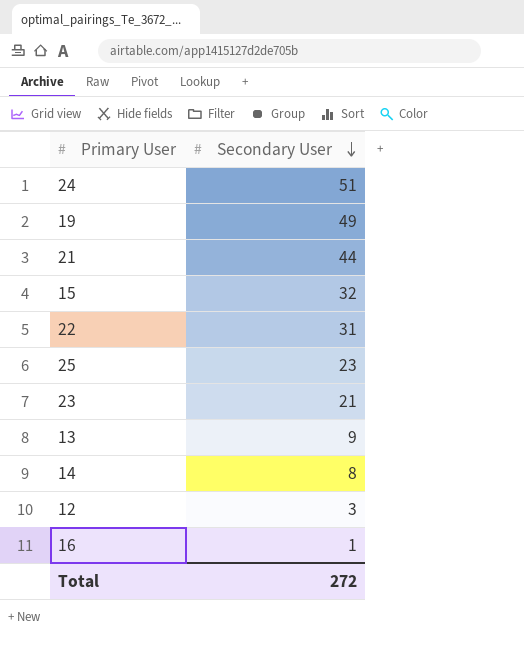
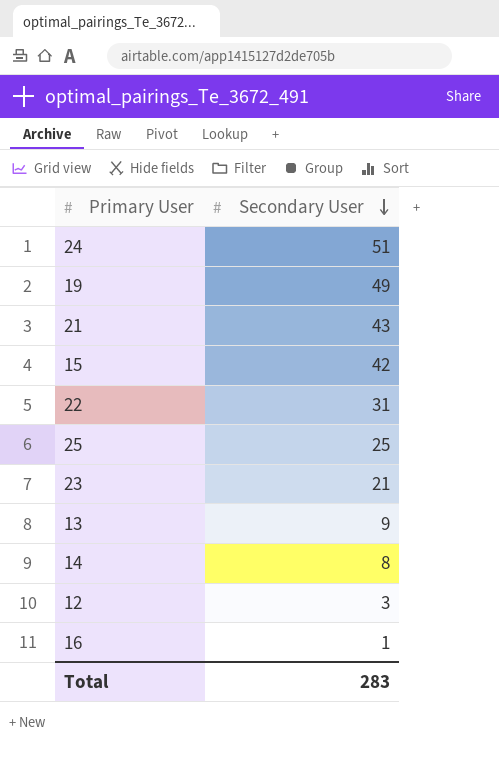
21 | Secondary User: 44 -> 43
15 | Secondary User: 32 -> 42
25 | Secondary User: 23 -> 25
Total | Secondary User: 272 -> 283

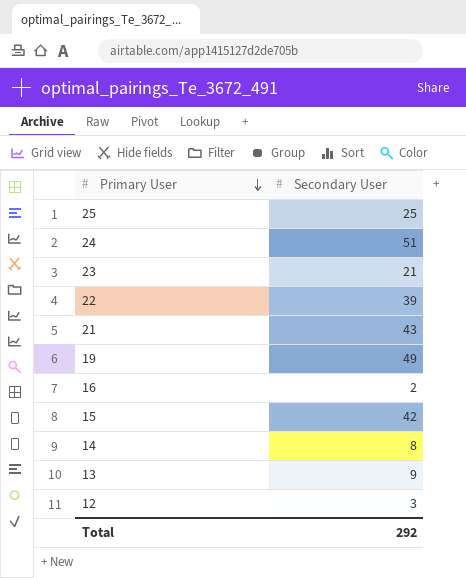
row order: Secondary User descending -> Primary User descending
22 | Secondary User: 31 -> 39
16 | Secondary User: 1 -> 2
Total | Secondary User: 283 -> 292

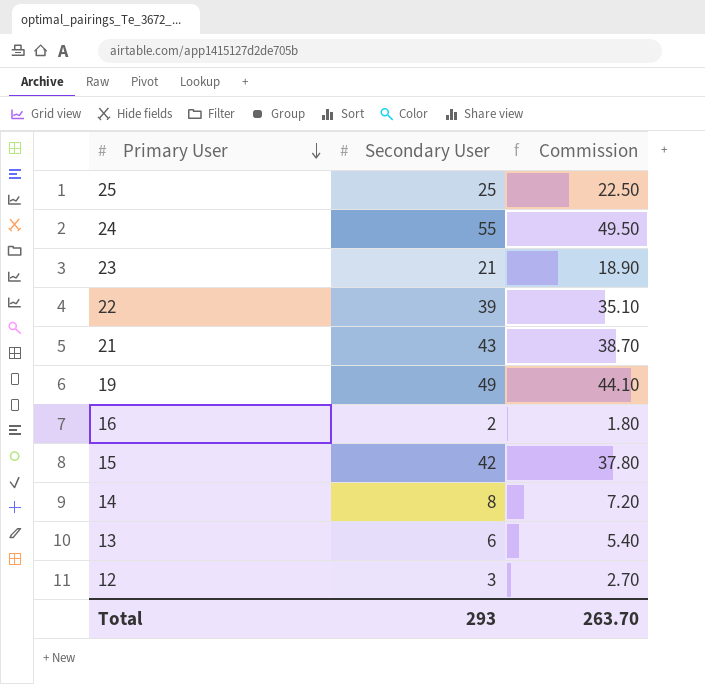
column Commission | formula: none -> [Secondary User] * 0.9
24 | Secondary User: 51 -> 55
13 | Secondary User: 9 -> 6
Total | Secondary User: 292 -> 293

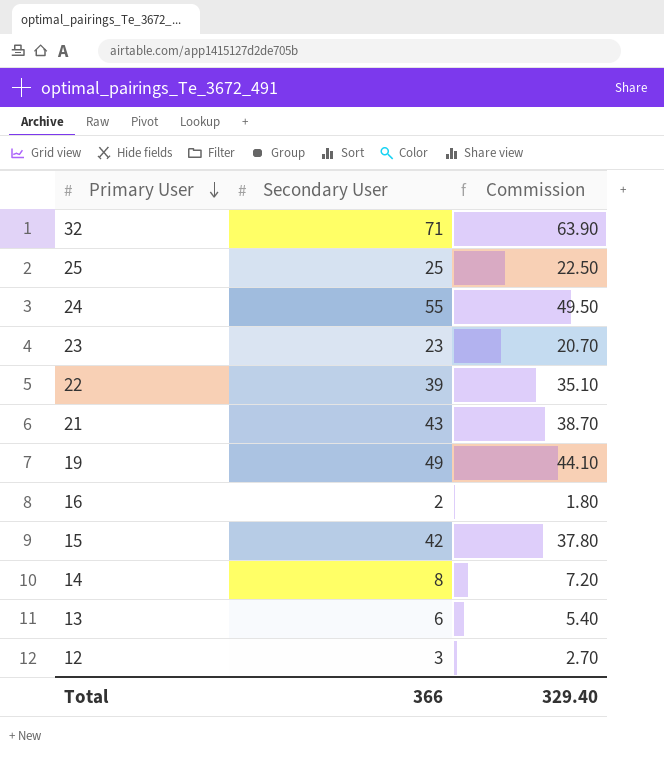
row 32: none -> 71 | 63.90
23 | Secondary User: 21 -> 23
23 | Commission: 18.90 -> 20.70
Total | Secondary User: 293 -> 366
Total | Commission: 263.70 -> 329.40

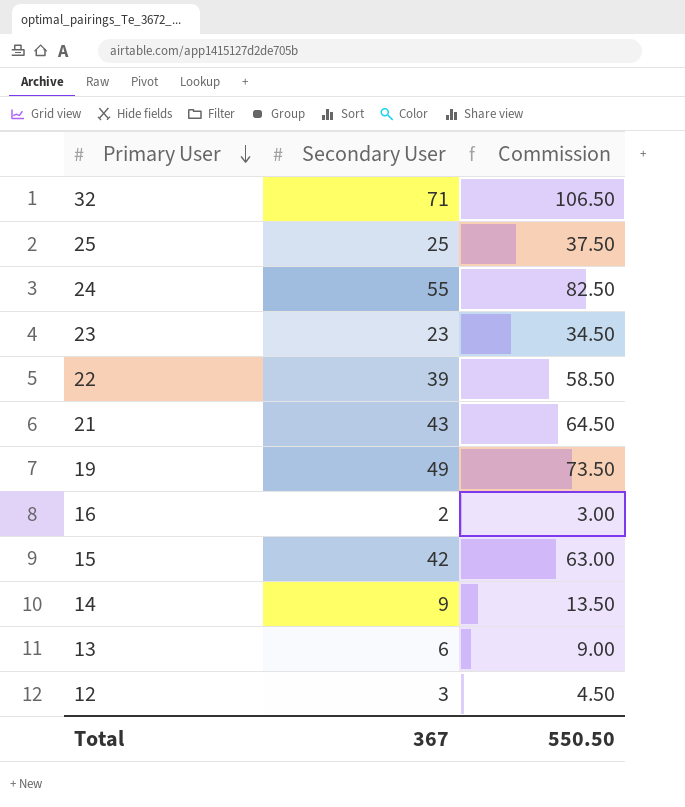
column Commission | formula: [Secondary User] * 0.9 -> [Secondary User] * 1.5
14 | Secondary User: 8 -> 9
Total | Secondary User: 366 -> 367
Total | Commission: 329.40 -> 550.50

